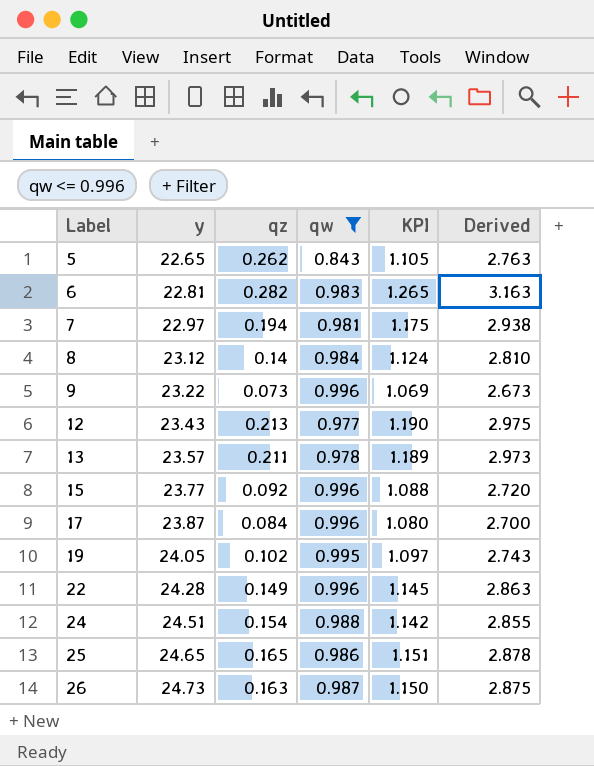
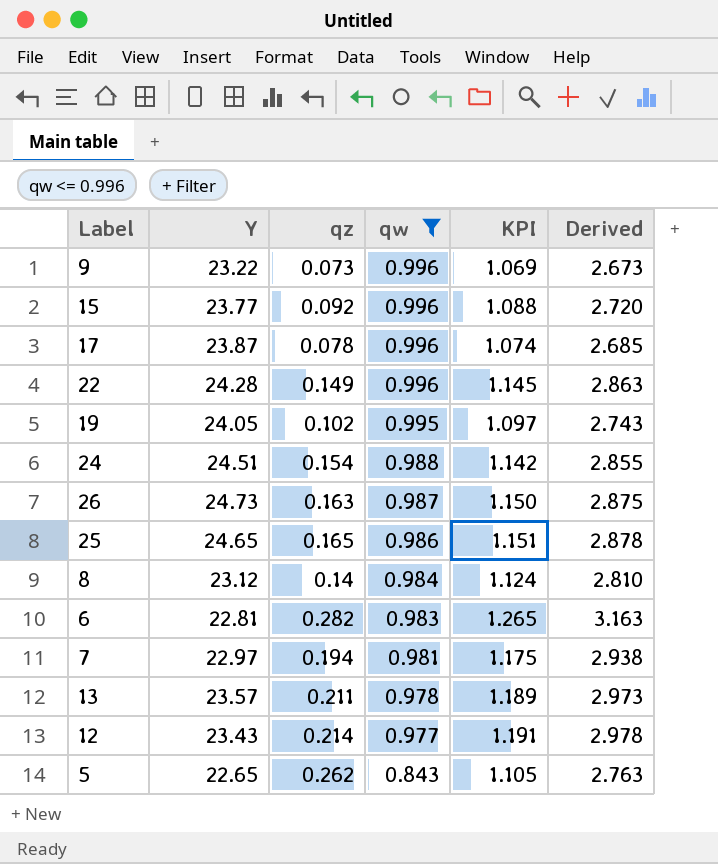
row order: Label ascending -> qw descending
column name: y -> Y
17 | qz: 0.084 -> 0.078
17 | KPI: 1.080 -> 1.074
17 | Derived: 2.700 -> 2.685
12 | qz: 0.213 -> 0.214
12 | KPI: 1.190 -> 1.191
12 | Derived: 2.975 -> 2.978

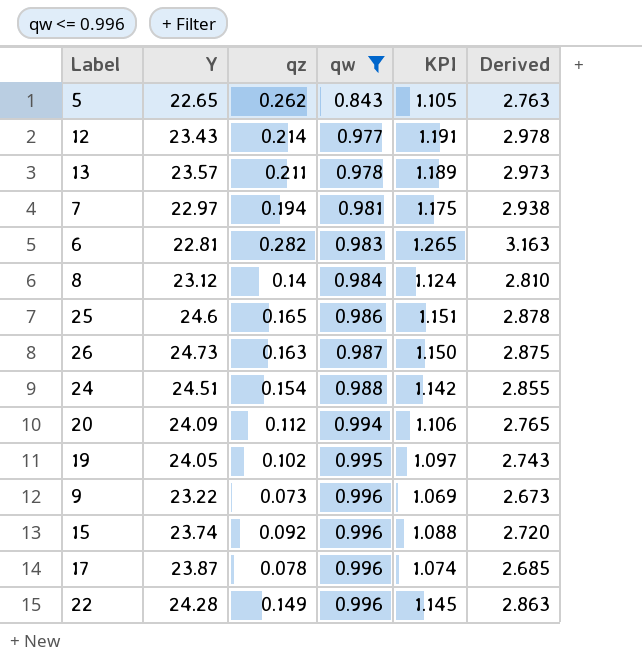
row order: qw descending -> qw ascending
25 | Y: 24.65 -> 24.6
row 20: none -> 24.09 | 0.112 | 0.994 | 1.106 | 2.765
15 | Y: 23.77 -> 23.74

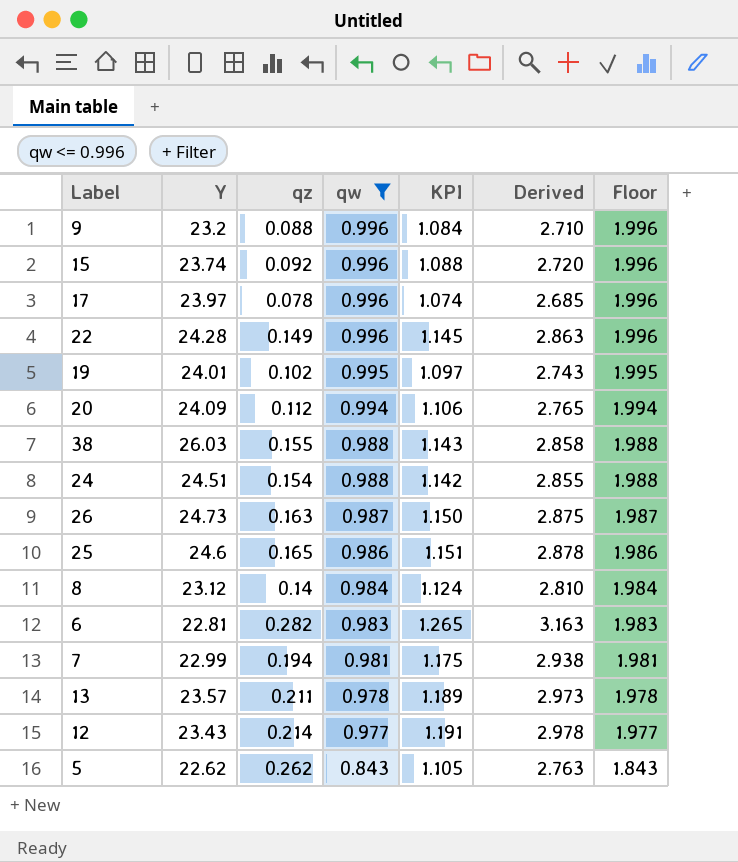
row order: qw ascending -> qw descending
column Floor | formula: none -> [qw] + 1
9 | Y: 23.22 -> 23.2
9 | qz: 0.073 -> 0.088
9 | KPI: 1.069 -> 1.084
9 | Derived: 2.673 -> 2.710
17 | Y: 23.87 -> 23.97
19 | Y: 24.05 -> 24.01
row 38: none -> 26.03 | 0.155 | 0.988 | 1.143 | 2.858 | 1.988
7 | Y: 22.97 -> 22.99
5 | Y: 22.65 -> 22.62

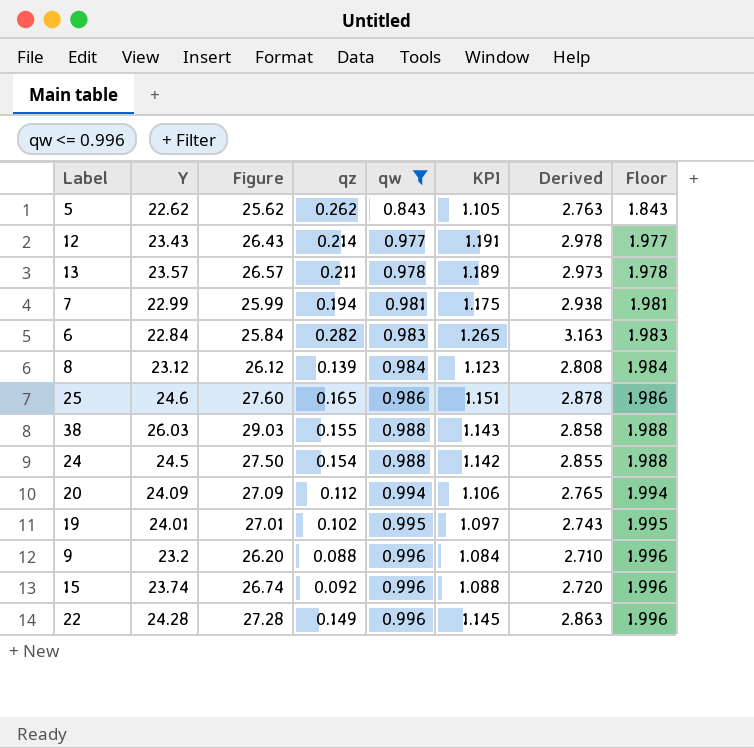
row order: qw descending -> qw ascending
column Figure | formula: none -> [Y] + 3
row 17: 23.97 | 0.078 | 0.996 | 1.074 | 2.685 | 1.996 -> none
row 26: 24.73 | 0.163 | 0.987 | 1.150 | 2.875 | 1.987 -> none
6 | Y: 22.81 -> 22.84
8 | qz: 0.14 -> 0.139
8 | KPI: 1.124 -> 1.123
8 | Derived: 2.810 -> 2.808
24 | Y: 24.51 -> 24.5

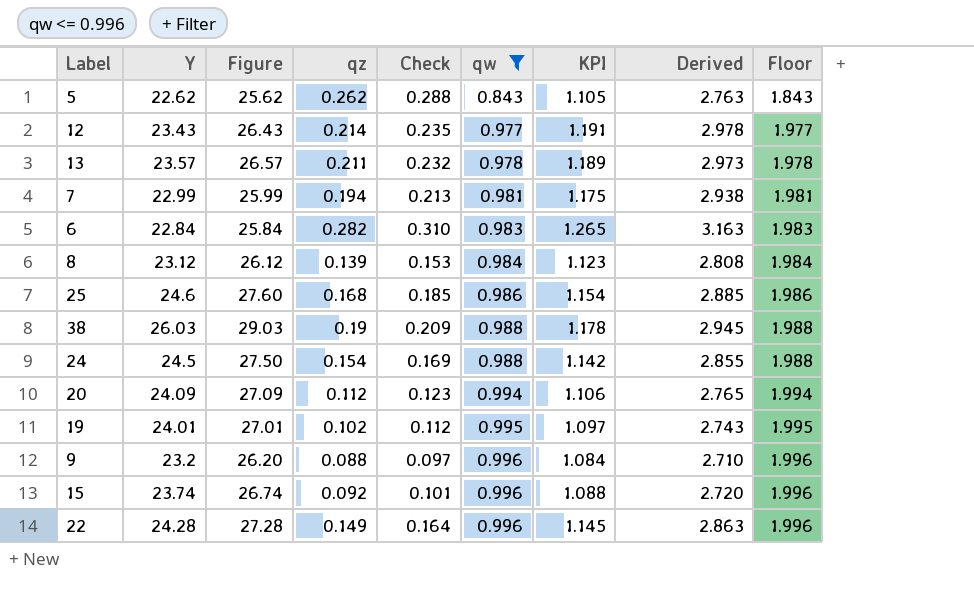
column Check | formula: none -> [qz] * 1.1
25 | qz: 0.165 -> 0.168
25 | KPI: 1.151 -> 1.154
25 | Derived: 2.878 -> 2.885
38 | qz: 0.155 -> 0.19
38 | KPI: 1.143 -> 1.178
38 | Derived: 2.858 -> 2.945

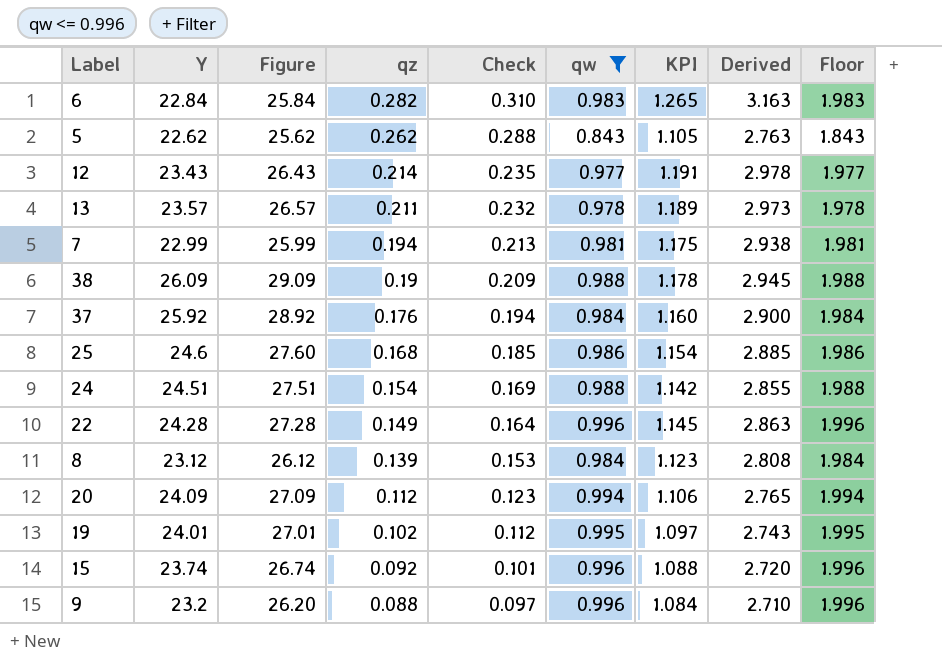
row order: qw ascending -> qz descending
38 | Y: 26.03 -> 26.09
38 | Figure: 29.03 -> 29.09
row 37: none -> 25.92 | 28.92 | 0.176 | 0.194 | 0.984 | 1.160 | 2.900 | 1.984
24 | Y: 24.5 -> 24.51
24 | Figure: 27.50 -> 27.51

